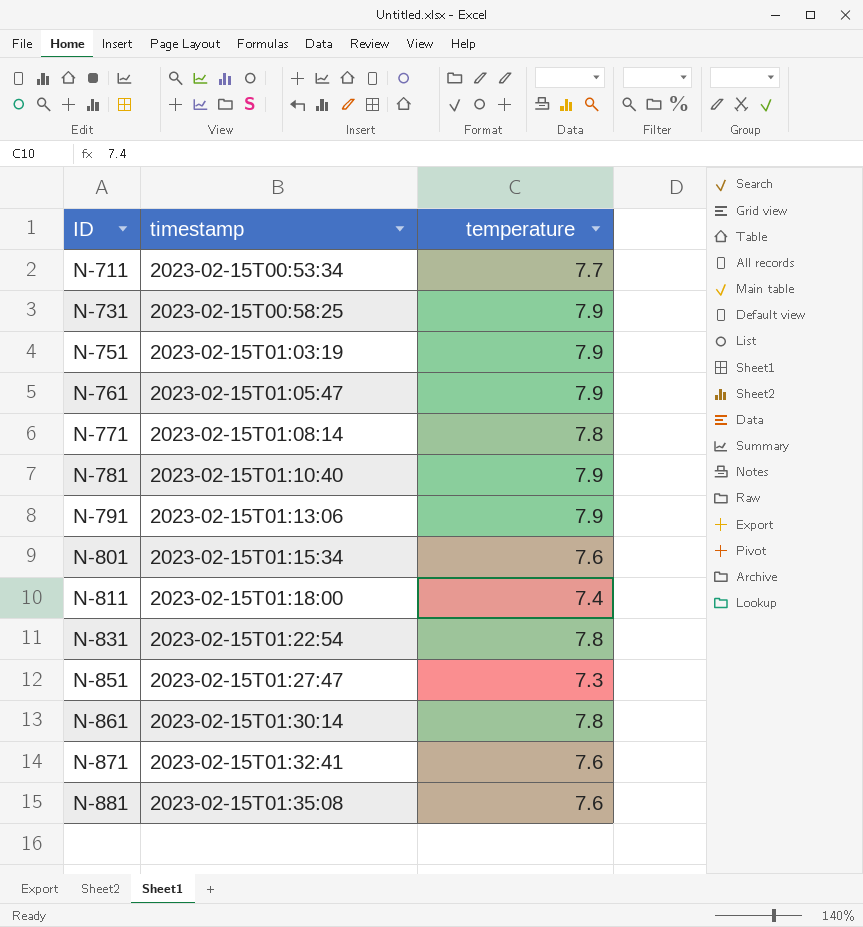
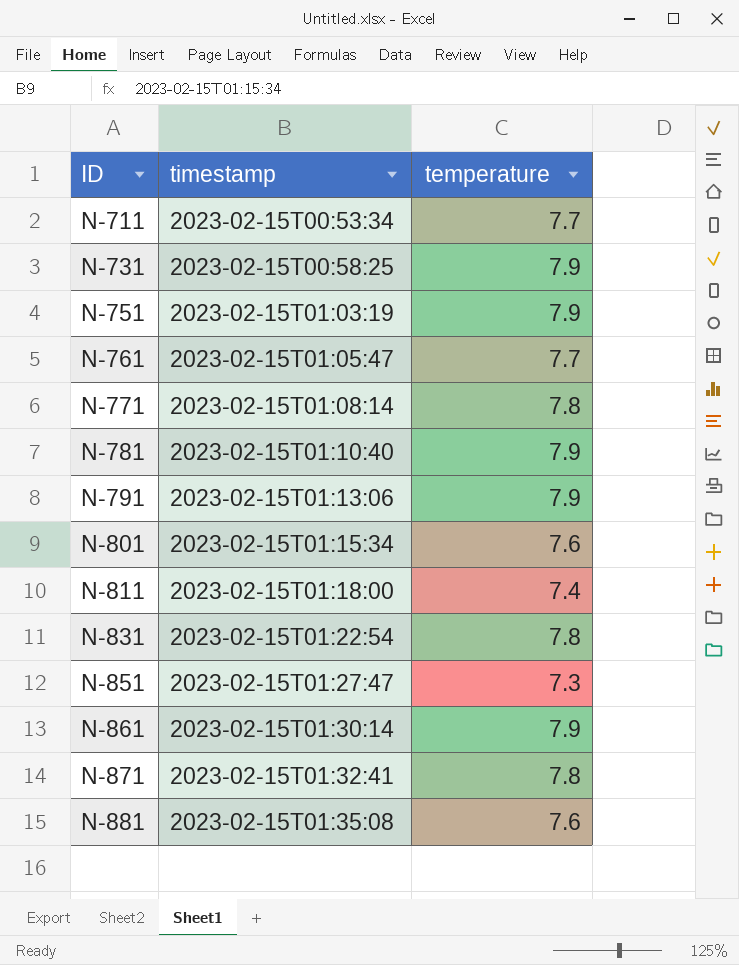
N-761 | temperature: 7.9 -> 7.7
N-861 | temperature: 7.8 -> 7.9
N-871 | temperature: 7.6 -> 7.8

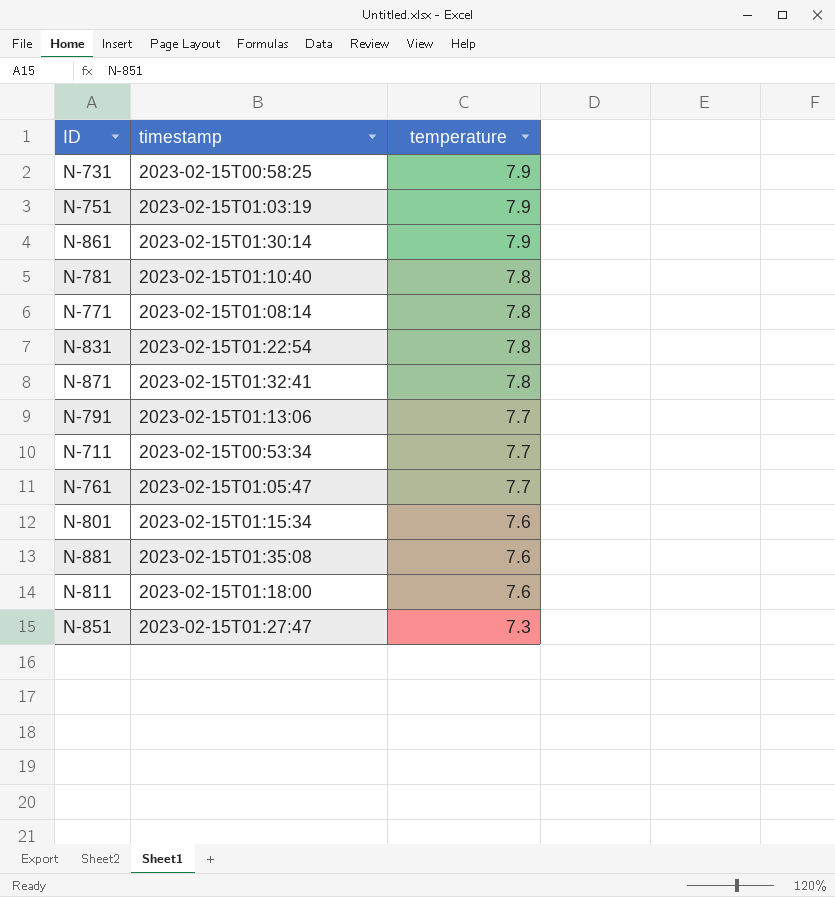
row order: ID ascending -> temperature descending
N-781 | temperature: 7.9 -> 7.8
N-791 | temperature: 7.9 -> 7.7
N-811 | temperature: 7.4 -> 7.6

